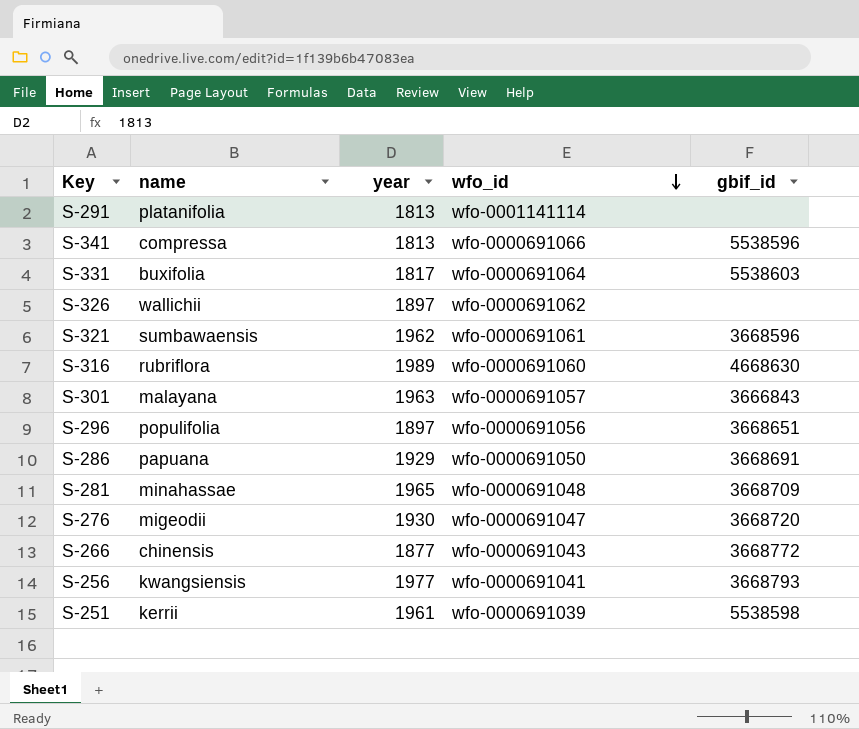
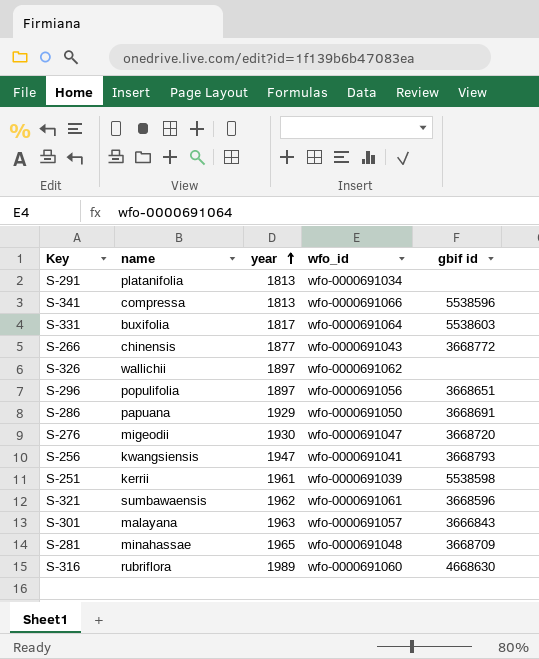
row order: wfo_id descending -> year ascending
column name: gbif_id -> gbif id
S-291 | wfo_id: wfo-0001141114 -> wfo-0000691034
S-256 | year: 1977 -> 1947

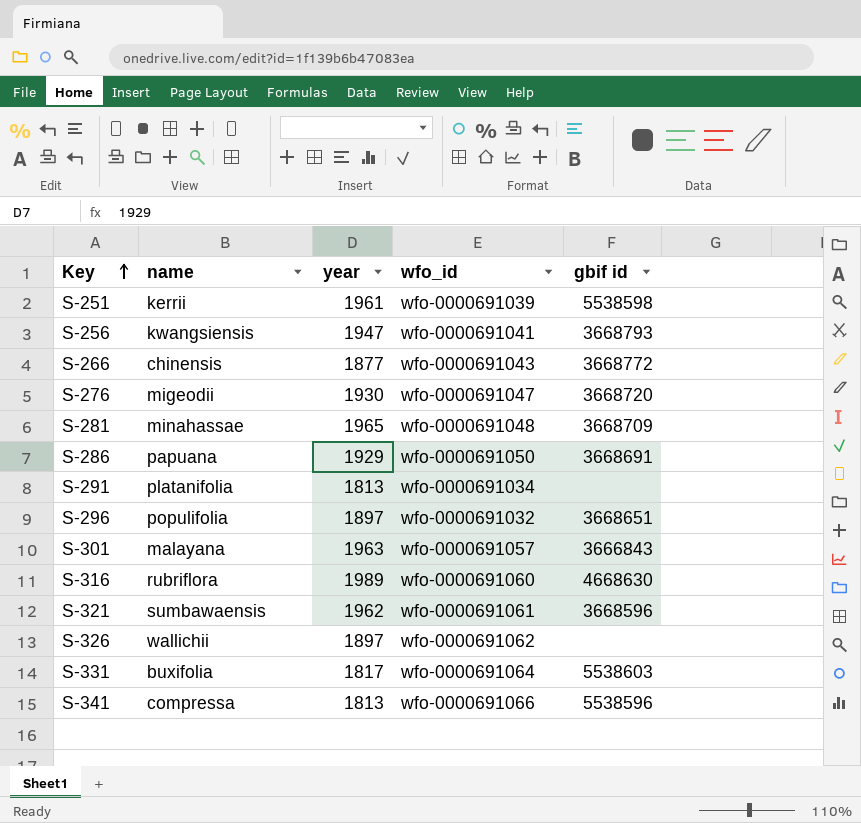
row order: year ascending -> Key ascending
S-296 | wfo_id: wfo-0000691056 -> wfo-0000691032

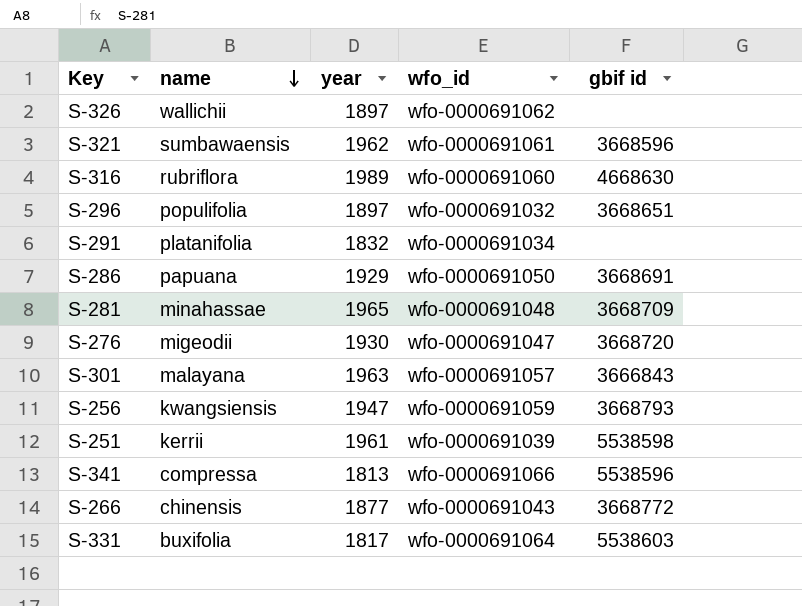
row order: Key ascending -> name descending
S-291 | year: 1813 -> 1832
S-256 | wfo_id: wfo-0000691041 -> wfo-0000691059

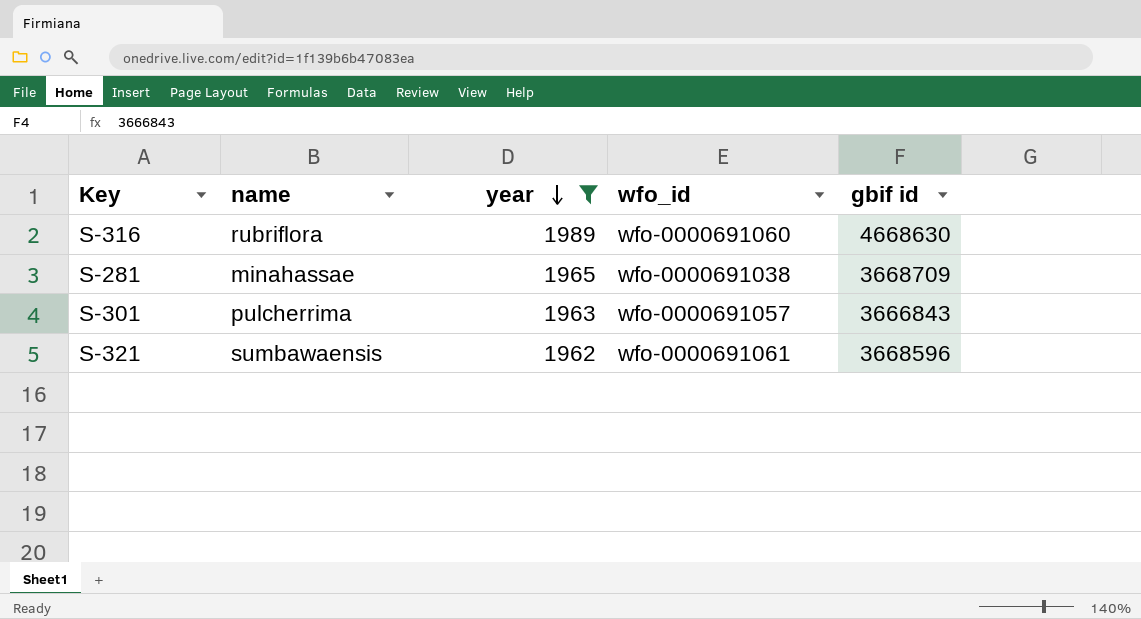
filter: none -> year >= 1962
row order: name descending -> year descending
S-281 | wfo_id: wfo-0000691048 -> wfo-0000691038
S-301 | name: malayana -> pulcherrima

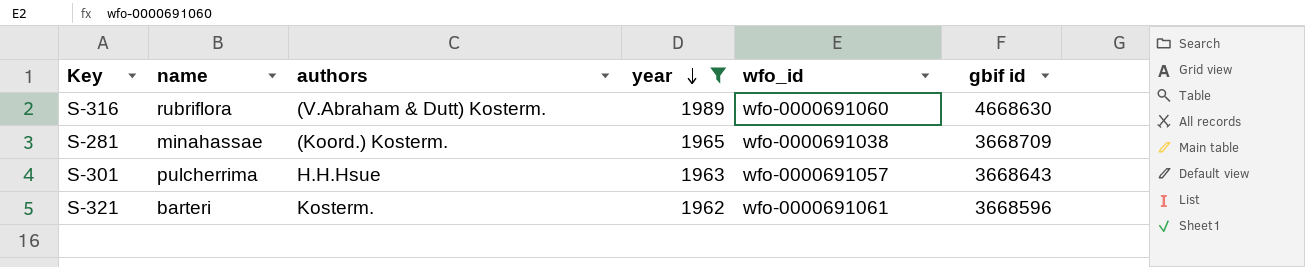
column authors | position: none -> 3
S-301 | gbif id: 3666843 -> 3668643
S-321 | name: sumbawaensis -> barteri

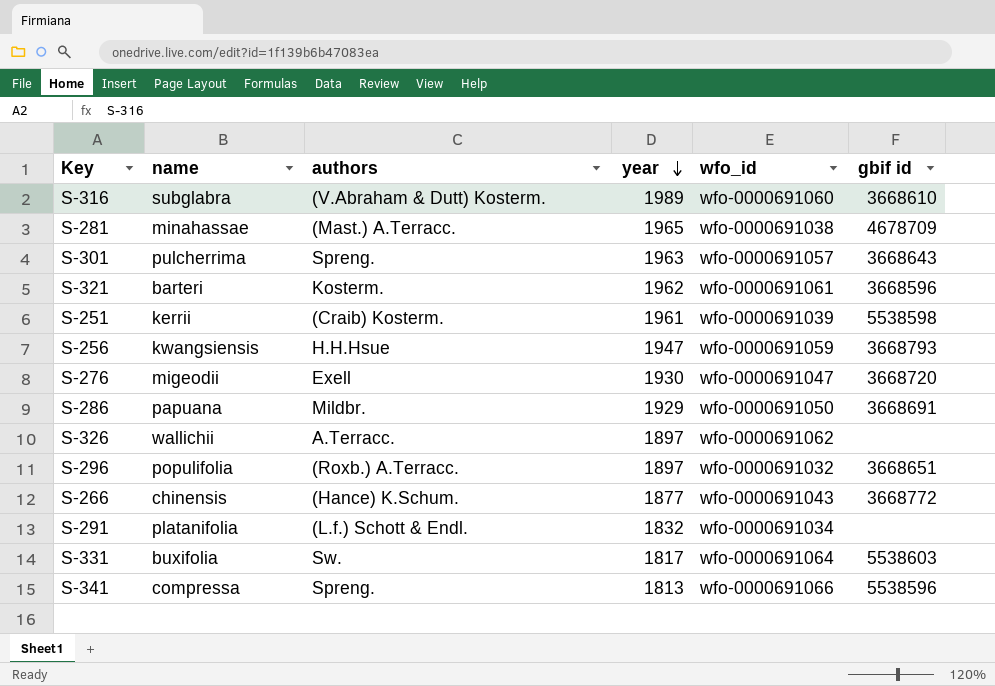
filter: year >= 1962 -> none
S-316 | name: rubriflora -> subglabra
S-316 | gbif id: 4668630 -> 3668610
S-281 | authors: (Koord.) Kosterm. -> (Mast.) A.Terracc.
S-281 | gbif id: 3668709 -> 4678709
S-301 | authors: H.H.Hsue -> Spreng.

